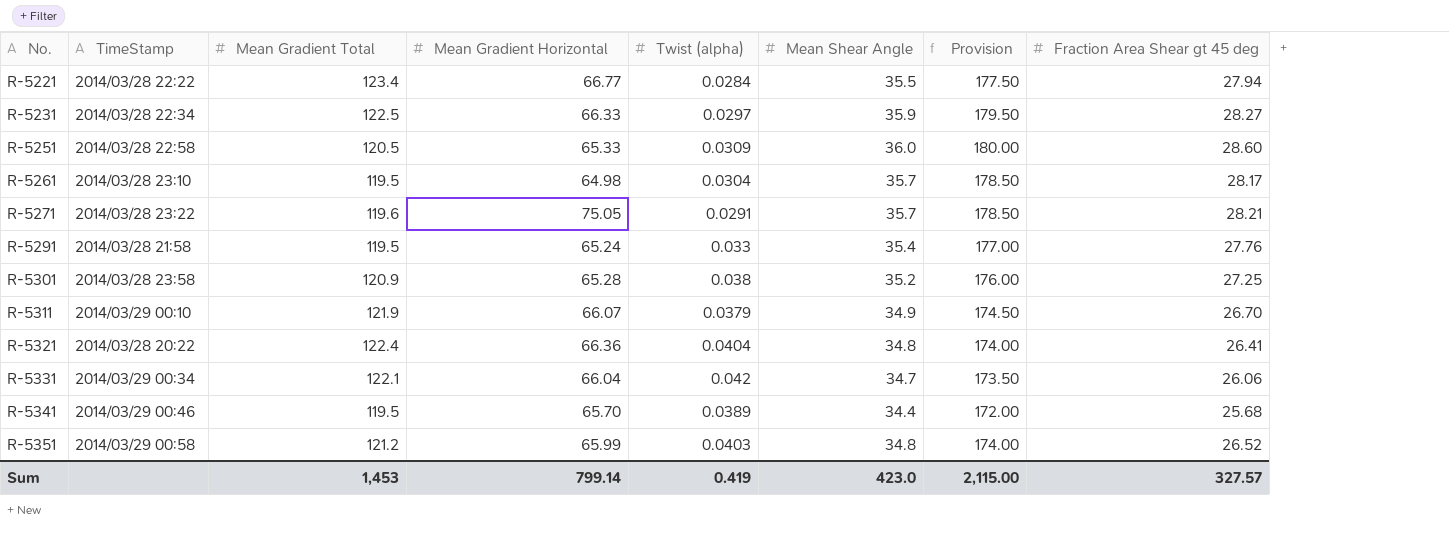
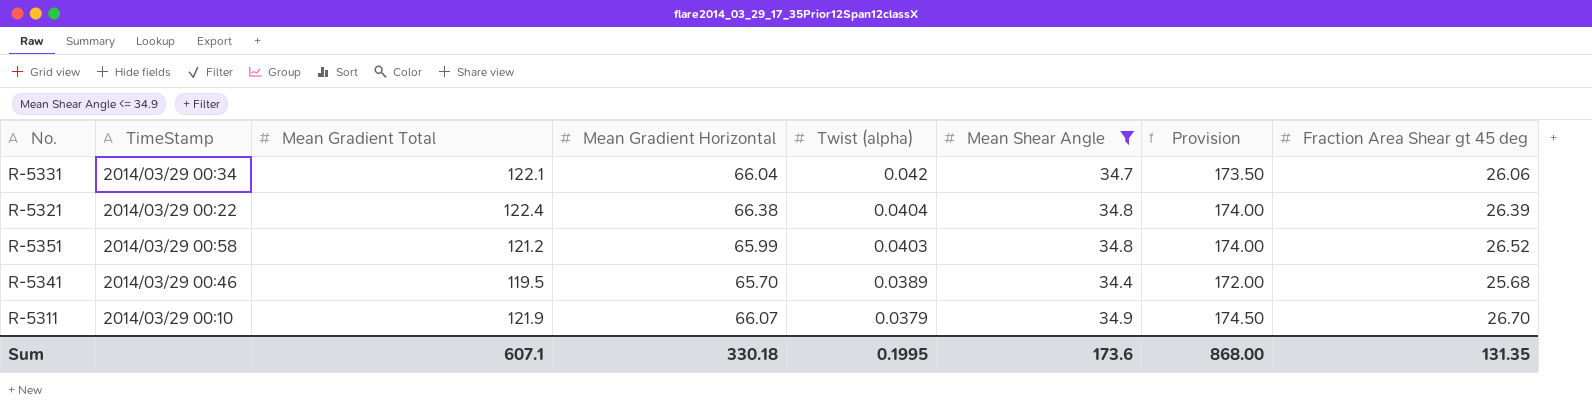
filter: none -> Mean Shear Angle <= 34.9
row order: No. ascending -> Twist (alpha) descending
R-5321 | TimeStamp: 2014/03/28 20:22 -> 2014/03/29 00:22
R-5321 | Mean Gradient Horizontal: 66.36 -> 66.38
R-5321 | Fraction Area Shear gt 45 deg: 26.41 -> 26.39
Sum | Mean Gradient Total: 1,453 -> 607.1
Sum | Mean Gradient Horizontal: 799.14 -> 330.18
Sum | Twist (alpha): 0.419 -> 0.1995
Sum | Mean Shear Angle: 423.0 -> 173.6
Sum | Provision: 2,115.00 -> 868.00
Sum | Fraction Area Shear gt 45 deg: 327.57 -> 131.35

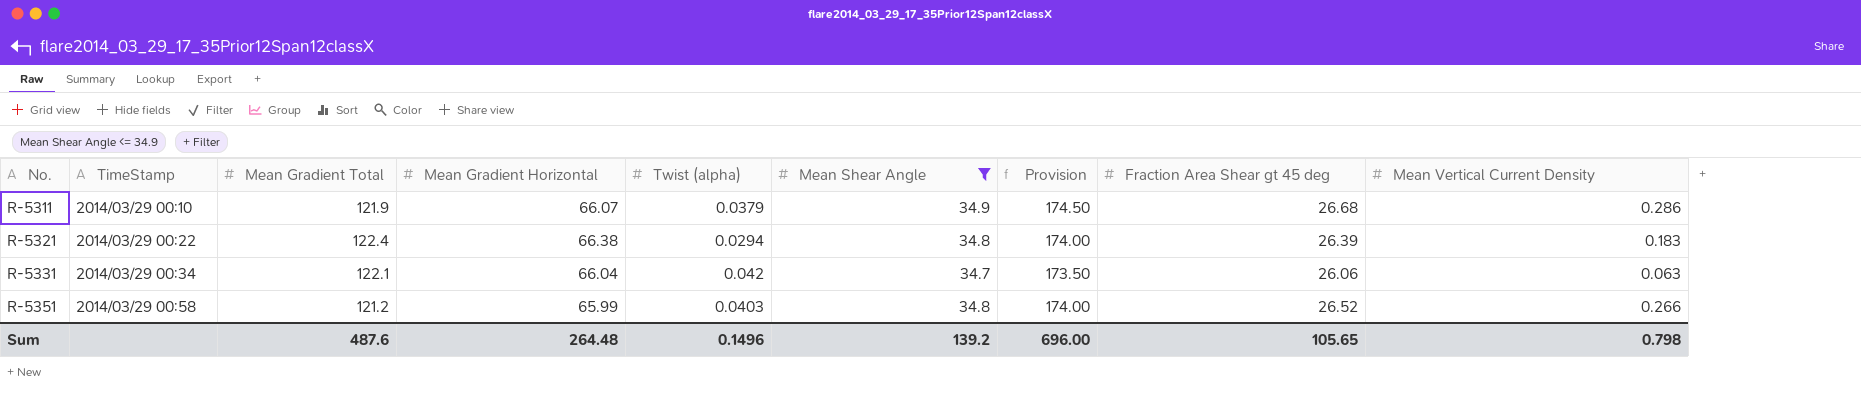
row order: Twist (alpha) descending -> No. ascending
column Mean Vertical Current Density | position: none -> 9
row R-5341: 2014/03/29 00:46 | 119.5 | 65.70 | 0.0389 | 34.4 | 172.00 | 25.68 -> none
R-5311 | Fraction Area Shear gt 45 deg: 26.70 -> 26.68
R-5321 | Twist (alpha): 0.0404 -> 0.0294
Sum | Mean Gradient Total: 607.1 -> 487.6
Sum | Mean Gradient Horizontal: 330.18 -> 264.48
Sum | Twist (alpha): 0.1995 -> 0.1496
Sum | Mean Shear Angle: 173.6 -> 139.2
Sum | Provision: 868.00 -> 696.00
Sum | Fraction Area Shear gt 45 deg: 131.35 -> 105.65

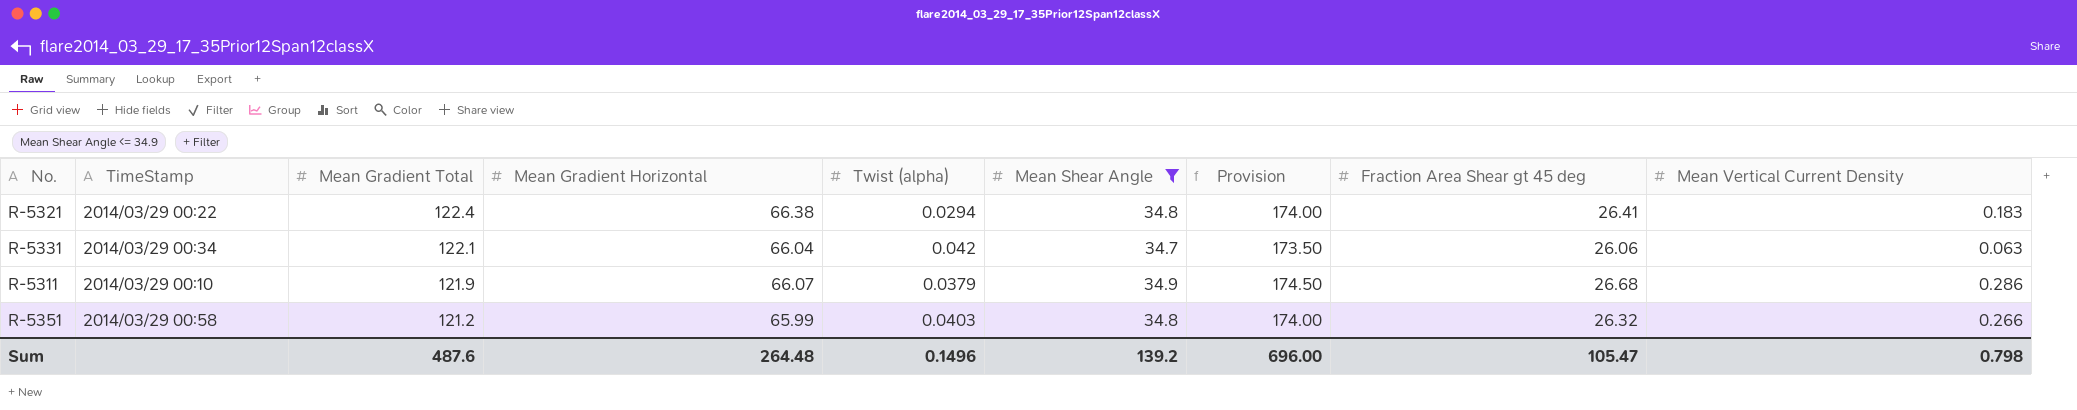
row order: No. ascending -> Mean Gradient Total descending
R-5321 | Fraction Area Shear gt 45 deg: 26.39 -> 26.41
R-5351 | Fraction Area Shear gt 45 deg: 26.52 -> 26.32
Sum | Fraction Area Shear gt 45 deg: 105.65 -> 105.47

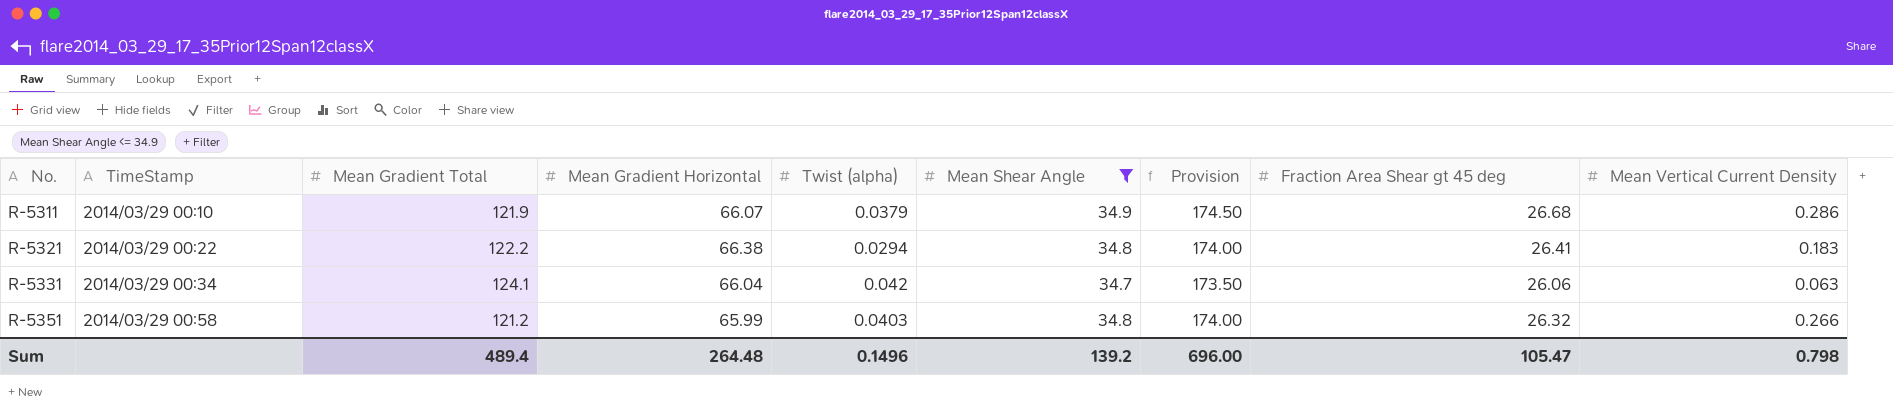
row order: Mean Gradient Total descending -> No. ascending
R-5321 | Mean Gradient Total: 122.4 -> 122.2
R-5331 | Mean Gradient Total: 122.1 -> 124.1
Sum | Mean Gradient Total: 487.6 -> 489.4

